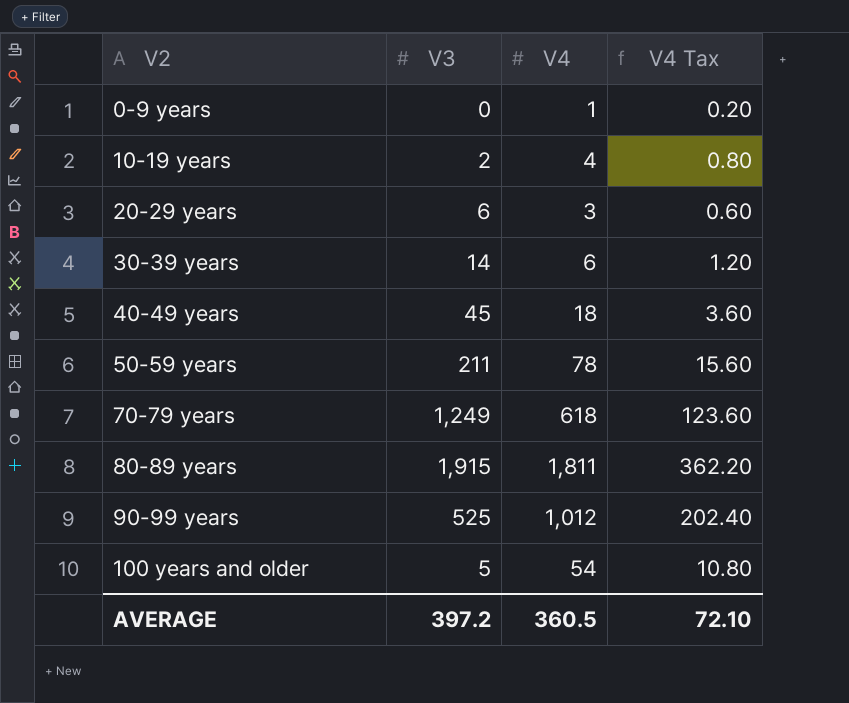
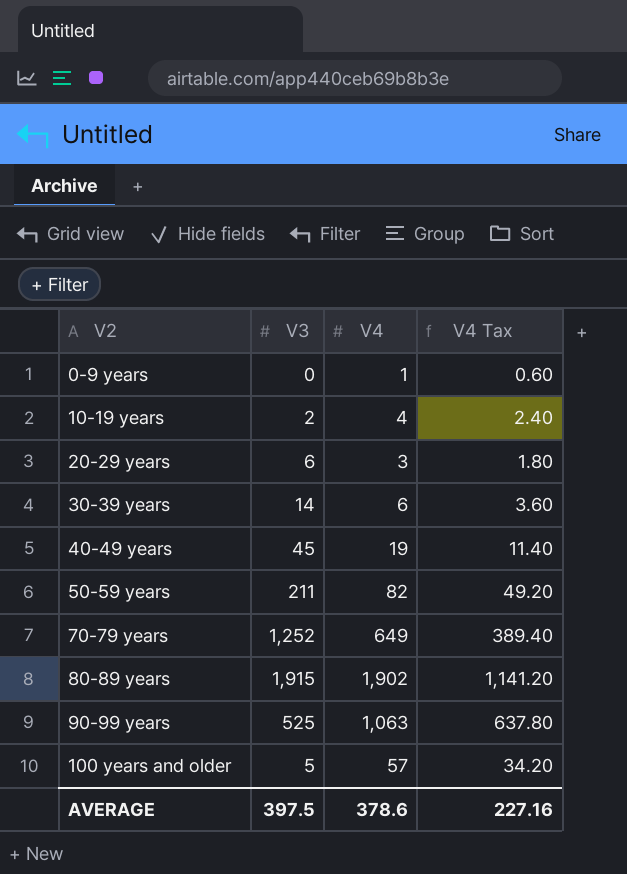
column V4 Tax | formula: [V4] * 0.2 -> [V4] * 0.6
40-49 years | V4: 18 -> 19
50-59 years | V4: 78 -> 82
70-79 years | V3: 1,249 -> 1,252
70-79 years | V4: 618 -> 649
80-89 years | V4: 1,811 -> 1,902
90-99 years | V4: 1,012 -> 1,063
100 years and older | V4: 54 -> 57
AVERAGE | V3: 397.2 -> 397.5
AVERAGE | V4: 360.5 -> 378.6
AVERAGE | V4 Tax: 72.10 -> 227.16

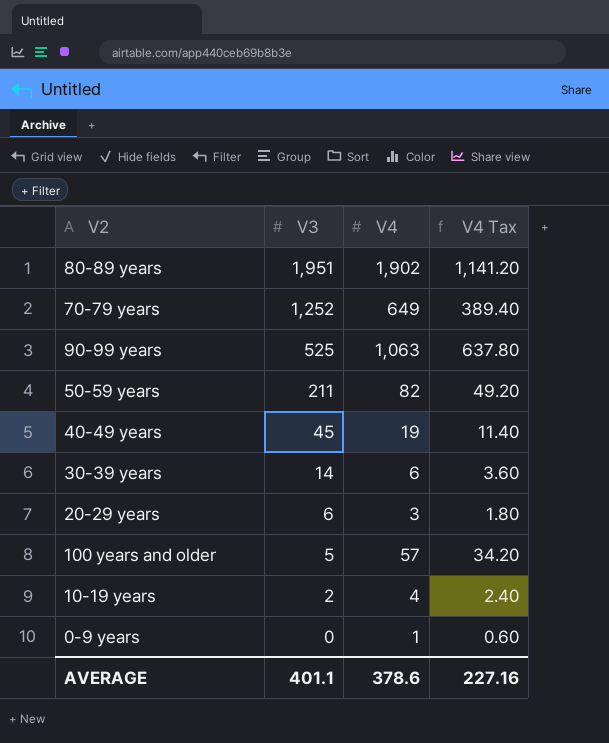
row order: V2 ascending -> V3 descending
80-89 years | V3: 1,915 -> 1,951
AVERAGE | V3: 397.5 -> 401.1

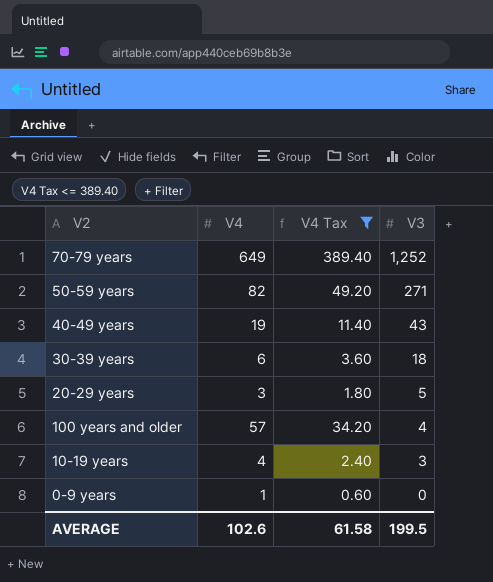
filter: none -> V4 Tax <= 389.40
column V3 | position: 2 -> 4
50-59 years | V3: 211 -> 271
40-49 years | V3: 45 -> 43
30-39 years | V3: 14 -> 18
20-29 years | V3: 6 -> 5
100 years and older | V3: 5 -> 4
10-19 years | V3: 2 -> 3
AVERAGE | V4: 378.6 -> 102.6
AVERAGE | V4 Tax: 227.16 -> 61.58
AVERAGE | V3: 401.1 -> 199.5

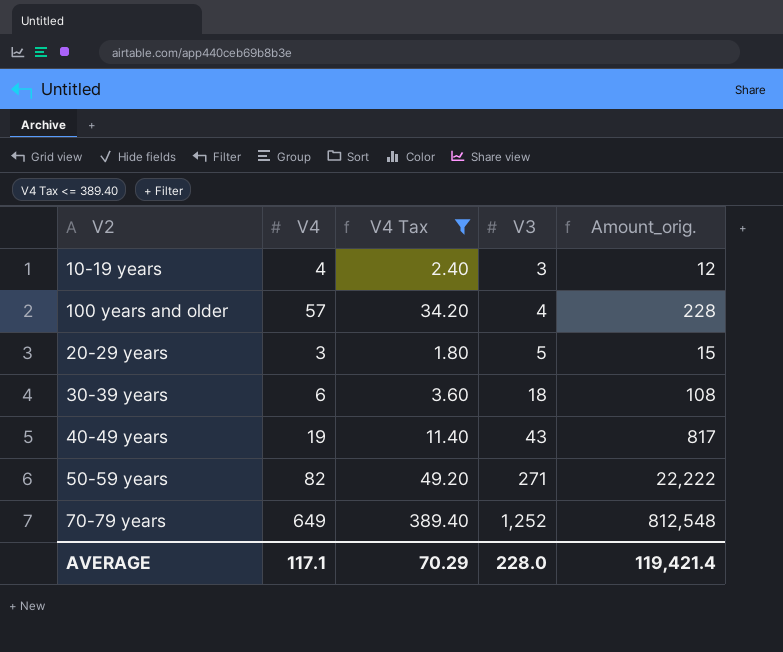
row order: V3 descending -> V3 ascending
column Amount_orig. | formula: none -> [V4] * [V3]
row 0-9 years: 1 | 0.60 | 0 -> none
AVERAGE | V4: 102.6 -> 117.1
AVERAGE | V4 Tax: 61.58 -> 70.29
AVERAGE | V3: 199.5 -> 228.0

